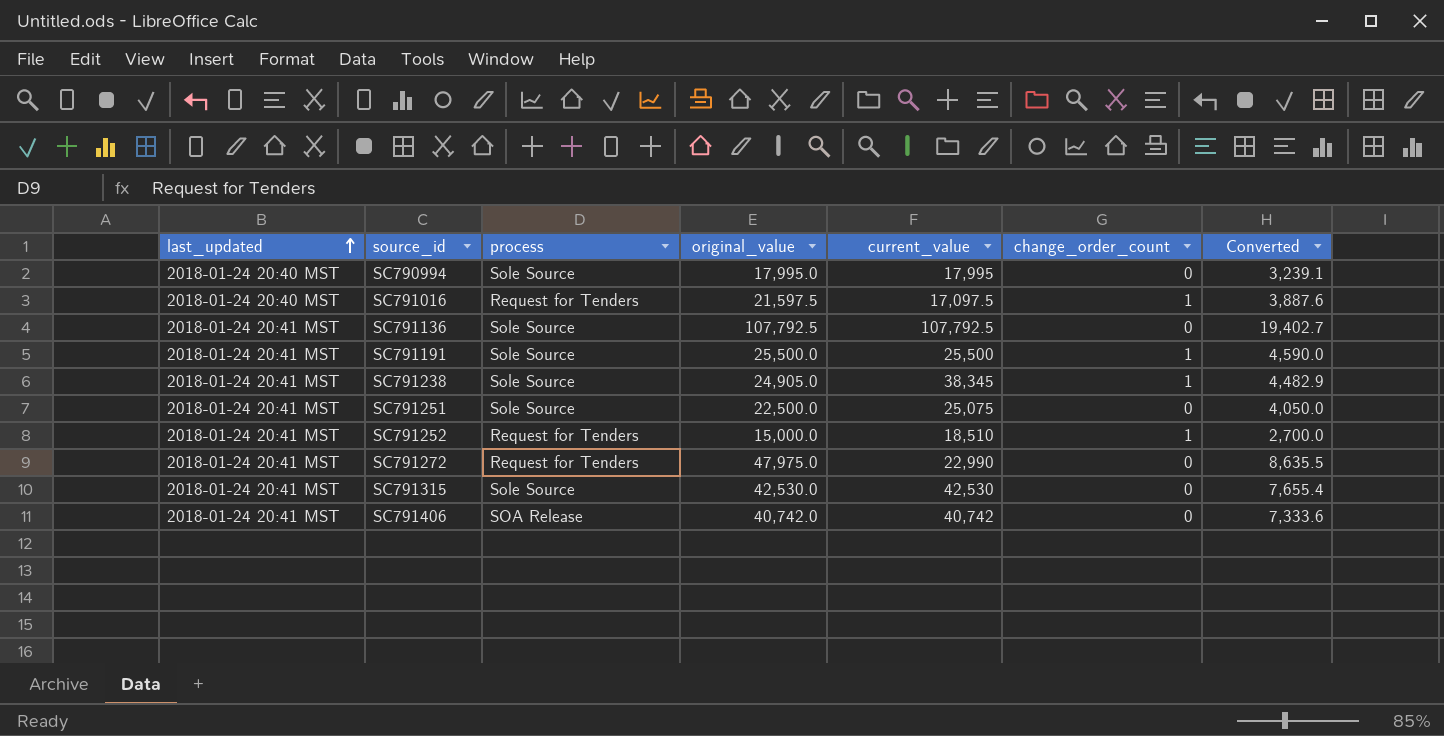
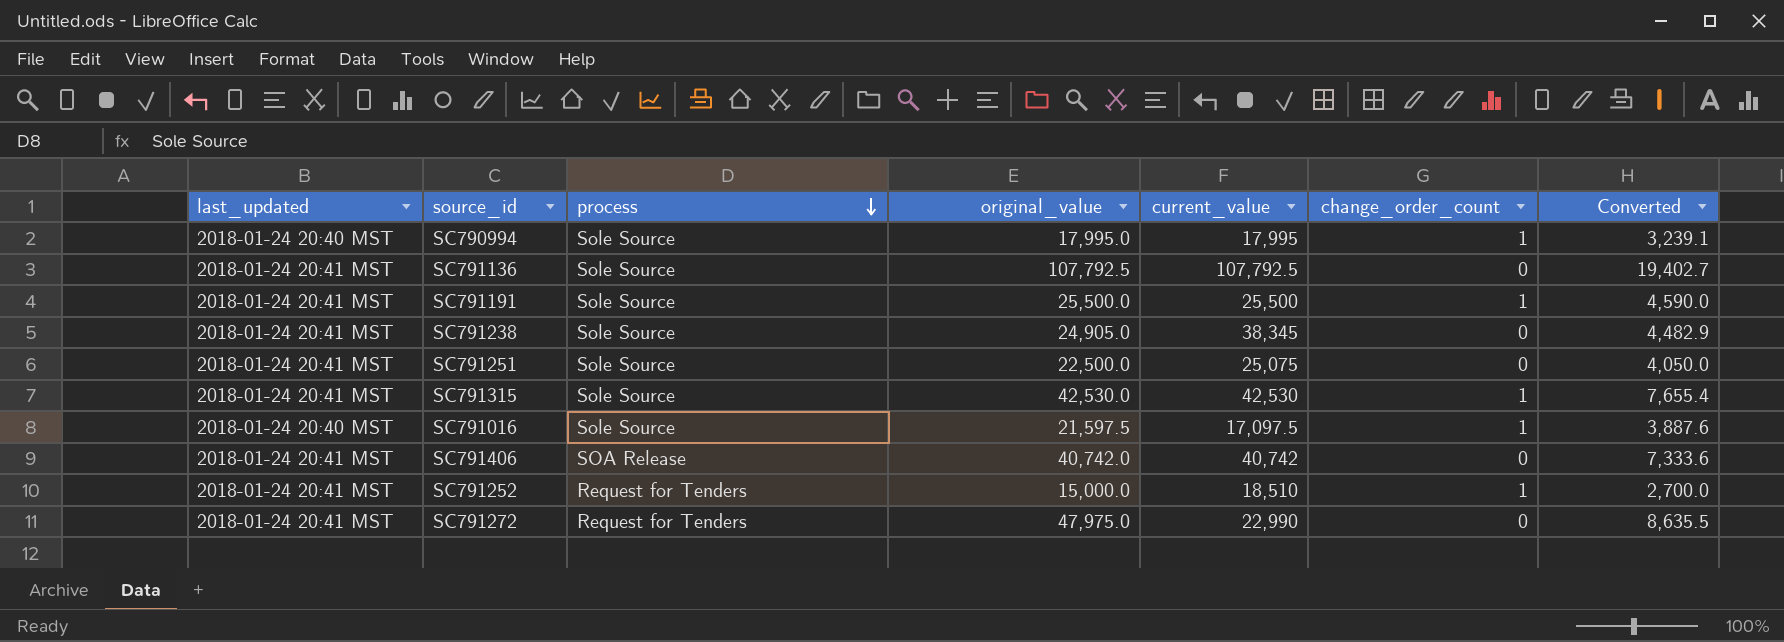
row order: last_updated ascending -> process descending
SC790994 | change_order_count: 0 -> 1
SC791238 | change_order_count: 1 -> 0
SC791315 | change_order_count: 0 -> 1
SC791016 | process: Request for Tenders -> Sole Source

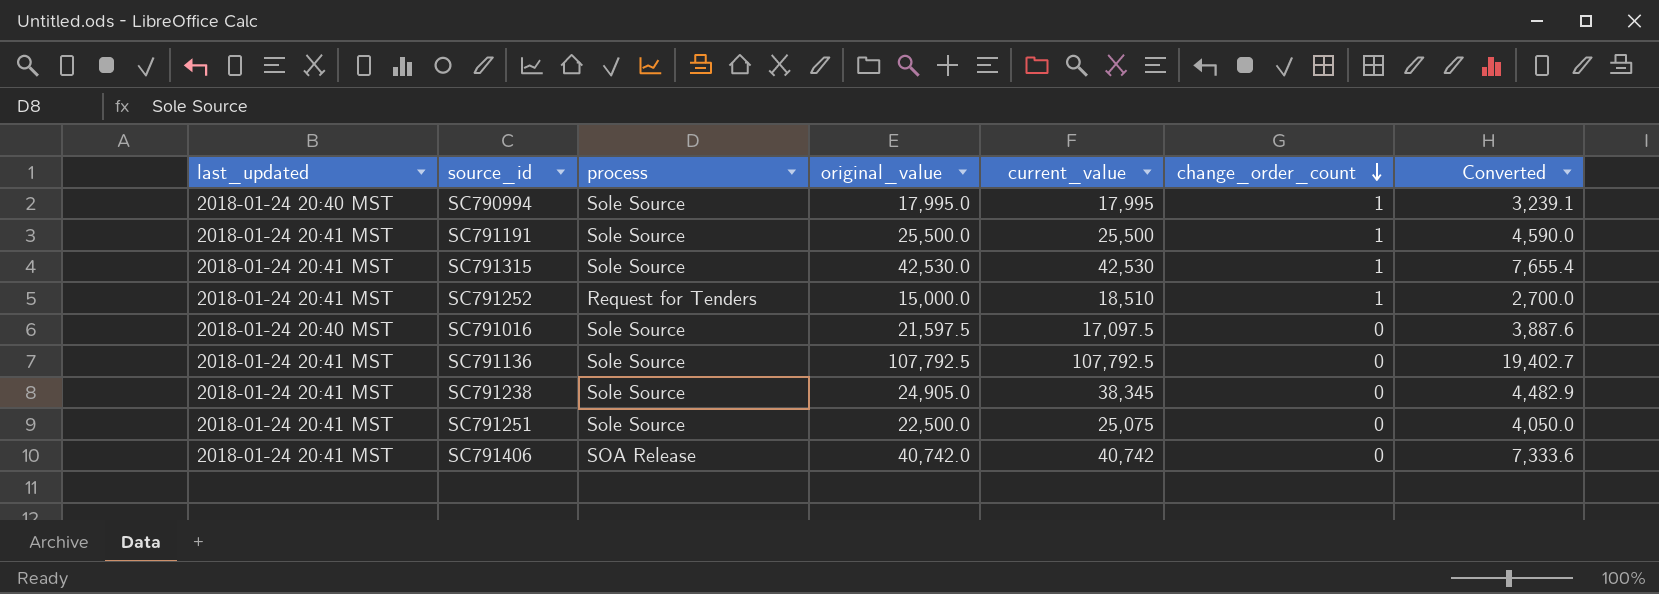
row order: process descending -> change_order_count descending
row SC791272: 2018-01-24 20:41 MST | Request for Tenders | 47,975.0 | 22,990 | 0 | 8,635.5 -> none
SC791016 | change_order_count: 1 -> 0

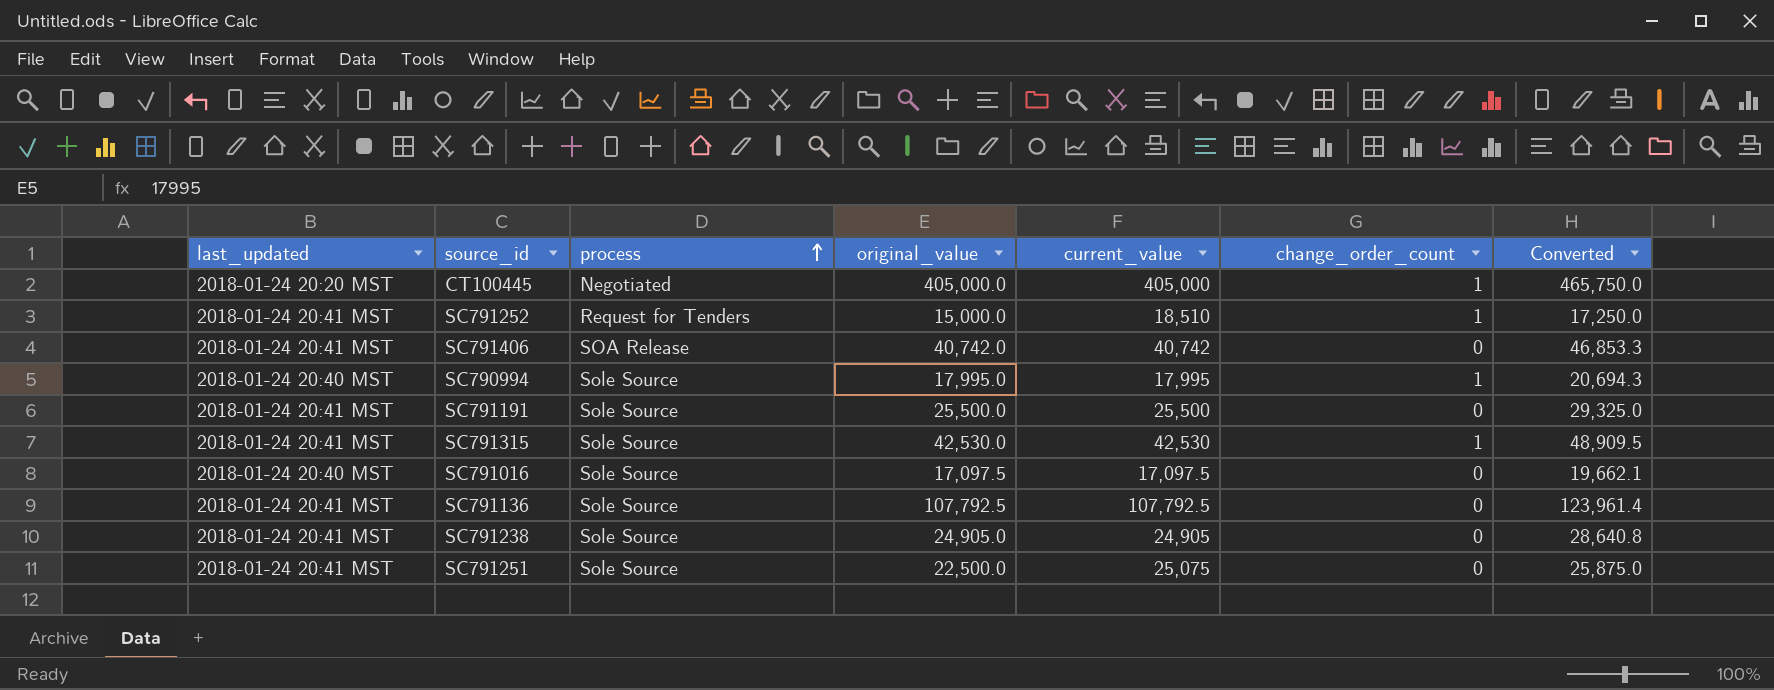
row order: change_order_count descending -> process ascending
column Converted | formula: [original_value] * 0.18 -> [original_value] * 1.15
row CT100445: none -> 2018-01-24 20:20 MST | Negotiated | 405,000.0 | 405,000 | 1 | 465,750.0
SC791191 | change_order_count: 1 -> 0
SC791016 | original_value: 21,597.5 -> 17,097.5
SC791238 | current_value: 38,345 -> 24,905

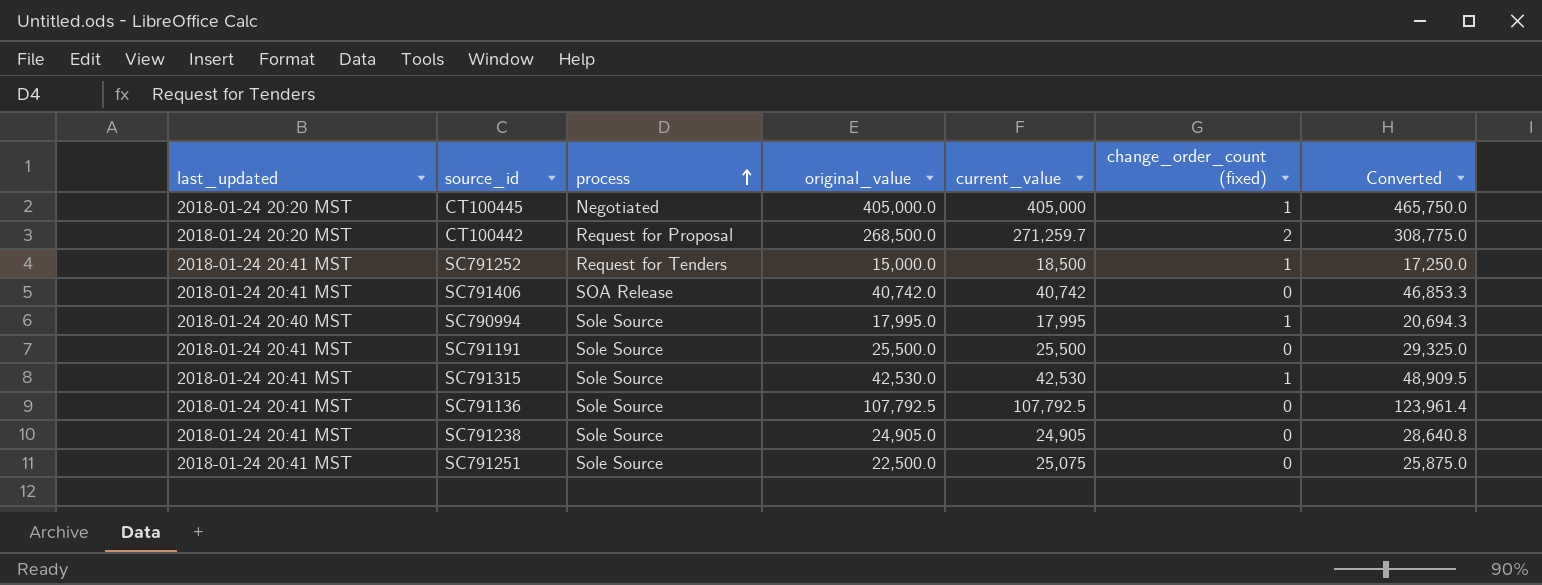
column name: change_order_count -> change_order_count (fixed)
row SC791016: 2018-01-24 20:40 MST | Sole Source | 17,097.5 | 17,097.5 | 0 | 19,662.1 -> none
row CT100442: none -> 2018-01-24 20:20 MST | Request for Proposal | 268,500.0 | 271,259.7 | 2 | 308,775.0
SC791252 | current_value: 18,510 -> 18,500

